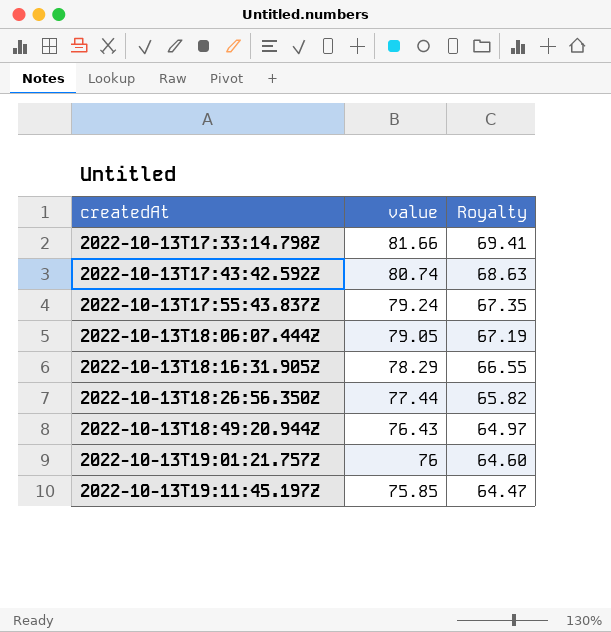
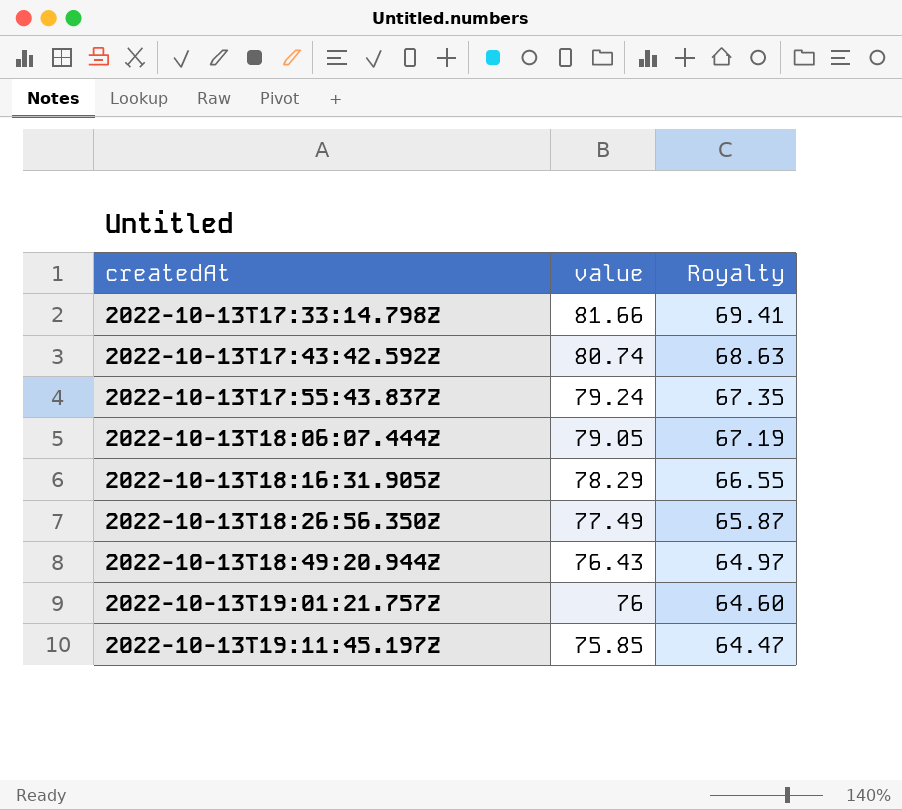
2022-10-13T18:26:56.350Z | value: 77.44 -> 77.49
2022-10-13T18:26:56.350Z | Royalty: 65.82 -> 65.87

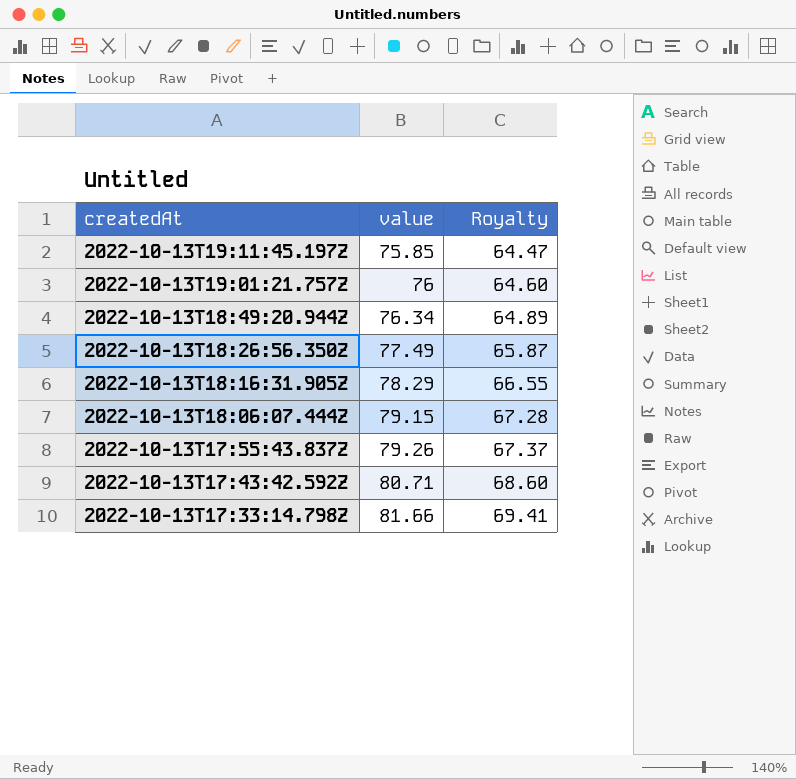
row order: createdAt ascending -> createdAt descending
2022-10-13T18:49:20.944Z | value: 76.43 -> 76.34
2022-10-13T18:49:20.944Z | Royalty: 64.97 -> 64.89
2022-10-13T18:06:07.444Z | value: 79.05 -> 79.15
2022-10-13T18:06:07.444Z | Royalty: 67.19 -> 67.28
2022-10-13T17:55:43.837Z | value: 79.24 -> 79.26
2022-10-13T17:55:43.837Z | Royalty: 67.35 -> 67.37
2022-10-13T17:43:42.592Z | value: 80.74 -> 80.71
2022-10-13T17:43:42.592Z | Royalty: 68.63 -> 68.60

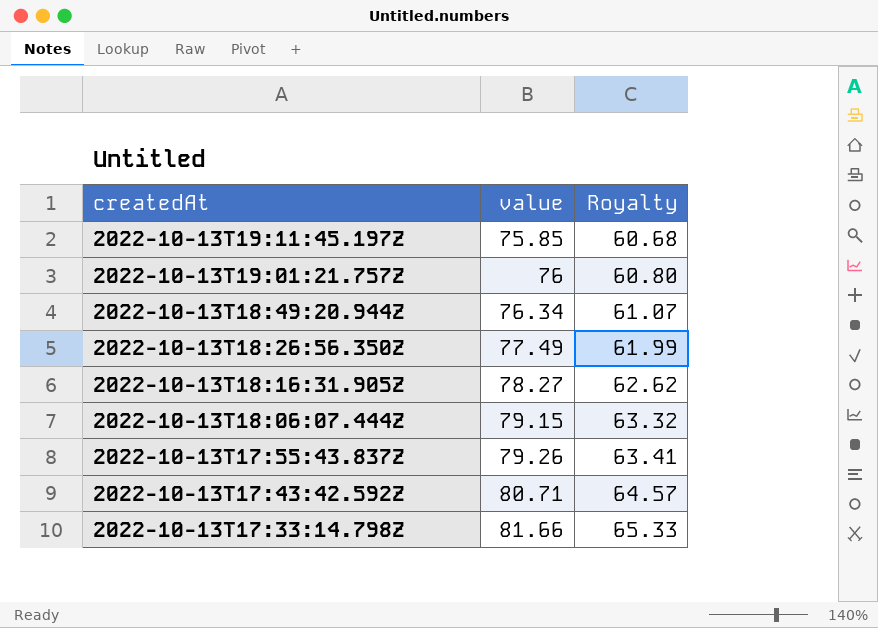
column Royalty | formula: [value] * 0.85 -> [value] * 0.8
2022-10-13T18:16:31.905Z | value: 78.29 -> 78.27

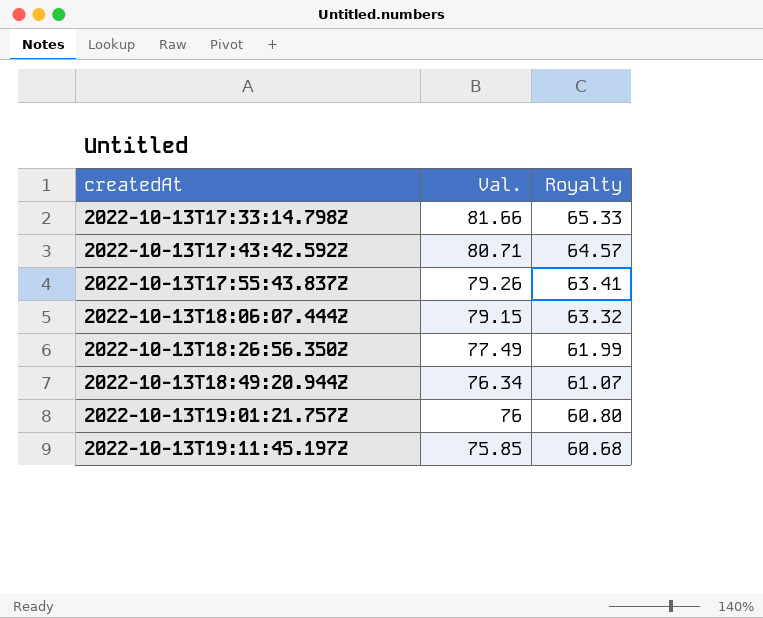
row order: createdAt descending -> createdAt ascending
column name: value -> Val.
row 2022-10-13T18:16:31.905Z: 78.27 | 62.62 -> none

